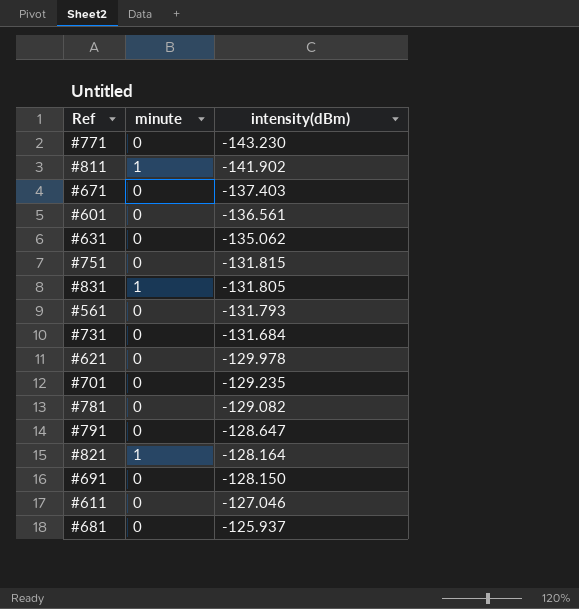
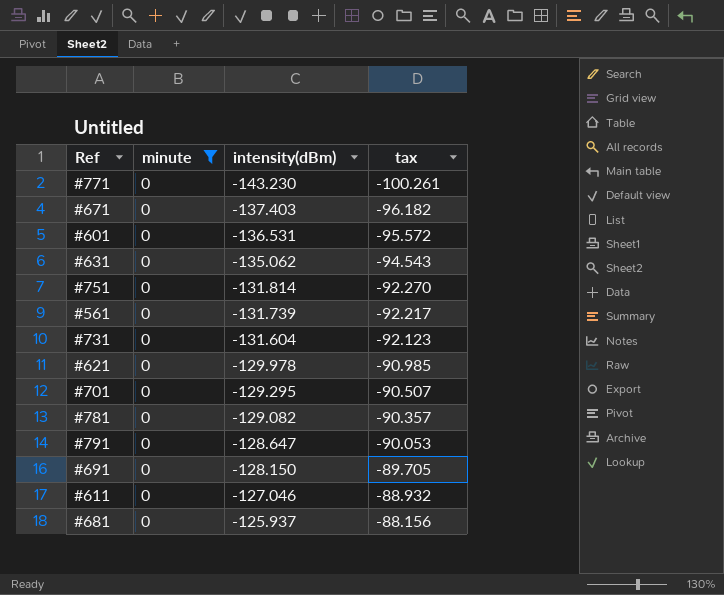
filter: none -> minute = 0
column tax | formula: none -> [intensity(dBm)] * 0.7
#601 | intensity(dBm): -136.561 -> -136.531
#751 | intensity(dBm): -131.815 -> -131.814
#561 | intensity(dBm): -131.793 -> -131.739
#731 | intensity(dBm): -131.684 -> -131.604
#701 | intensity(dBm): -129.235 -> -129.295

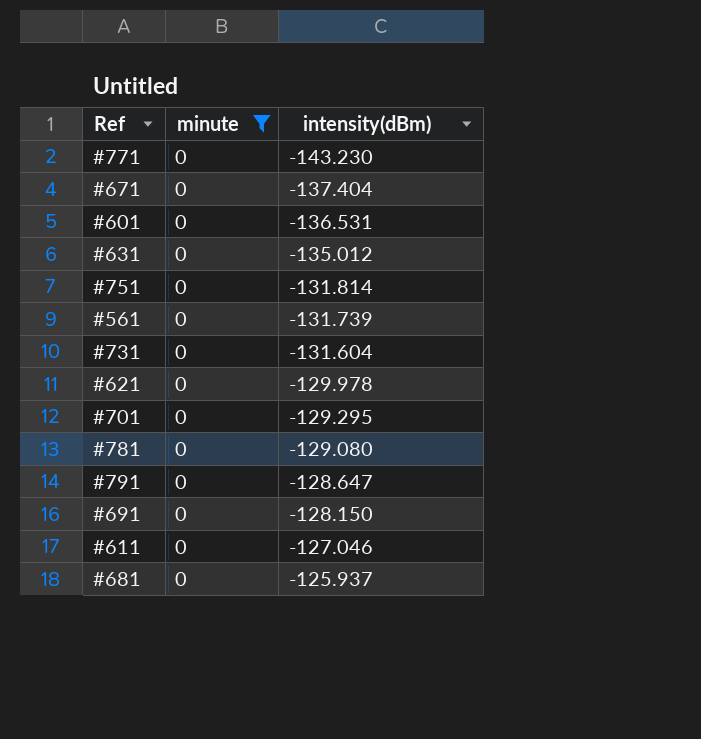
column tax | formula: [intensity(dBm)] * 0.7 -> none
#671 | intensity(dBm): -137.403 -> -137.404
#631 | intensity(dBm): -135.062 -> -135.012
#781 | intensity(dBm): -129.082 -> -129.080

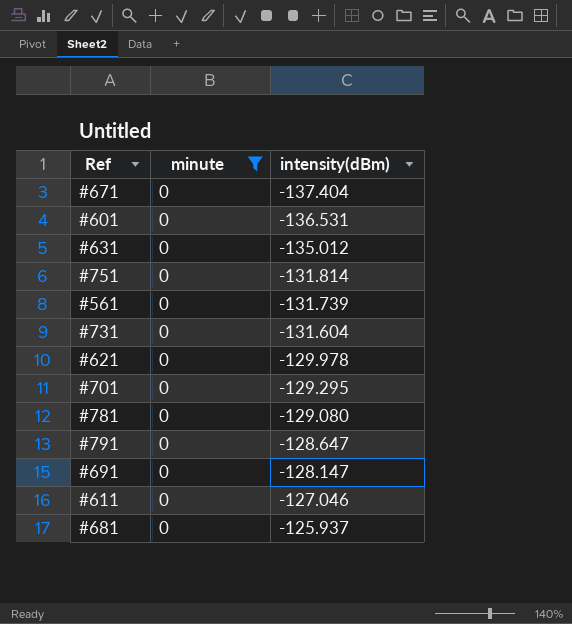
row #771: 0 | -143.230 -> none
#691 | intensity(dBm): -128.150 -> -128.147

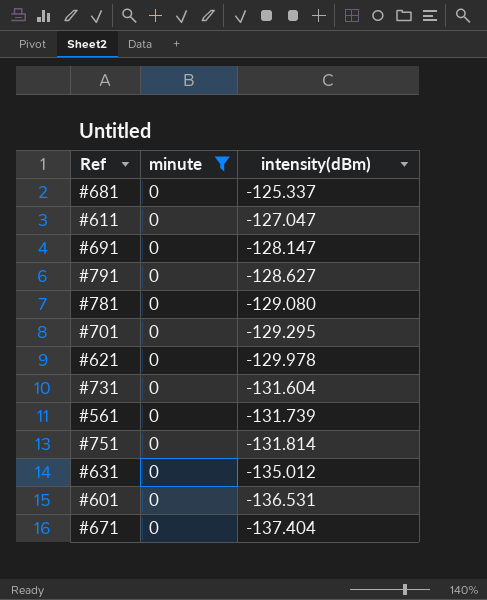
row order: intensity(dBm) ascending -> intensity(dBm) descending
#681 | intensity(dBm): -125.937 -> -125.337
#611 | intensity(dBm): -127.046 -> -127.047
#791 | intensity(dBm): -128.647 -> -128.627

